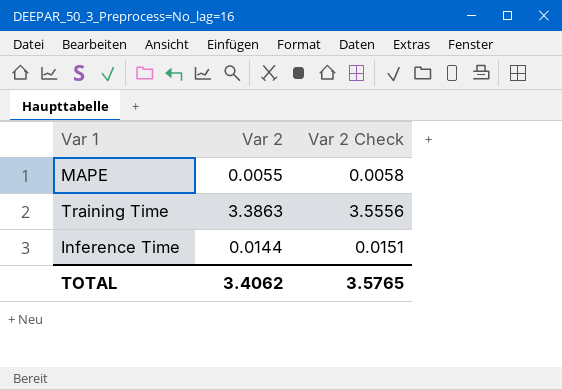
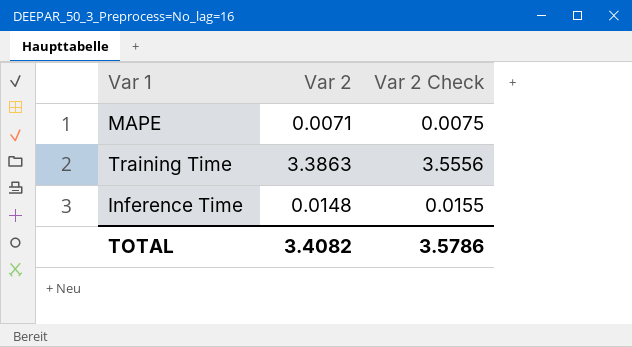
MAPE | Var 2: 0.0055 -> 0.0071
MAPE | Var 2 Check: 0.0058 -> 0.0075
Inference Time | Var 2: 0.0144 -> 0.0148
Inference Time | Var 2 Check: 0.0151 -> 0.0155
TOTAL | Var 2: 3.4062 -> 3.4082
TOTAL | Var 2 Check: 3.5765 -> 3.5786

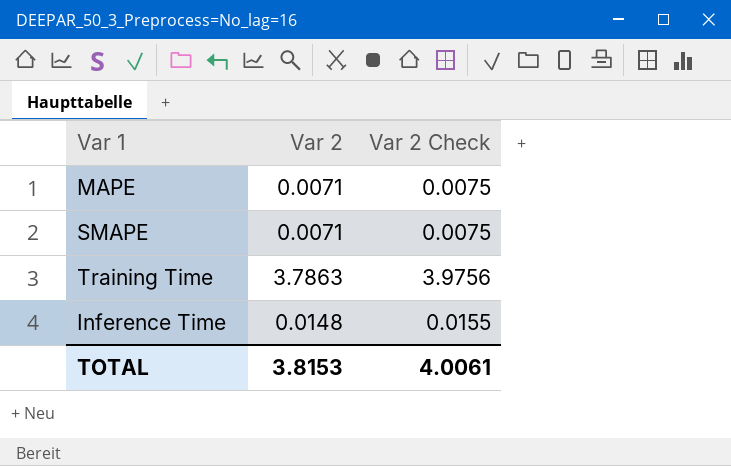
row SMAPE: none -> 0.0071 | 0.0075
Training Time | Var 2: 3.3863 -> 3.7863
Training Time | Var 2 Check: 3.5556 -> 3.9756
TOTAL | Var 2: 3.4082 -> 3.8153
TOTAL | Var 2 Check: 3.5786 -> 4.0061

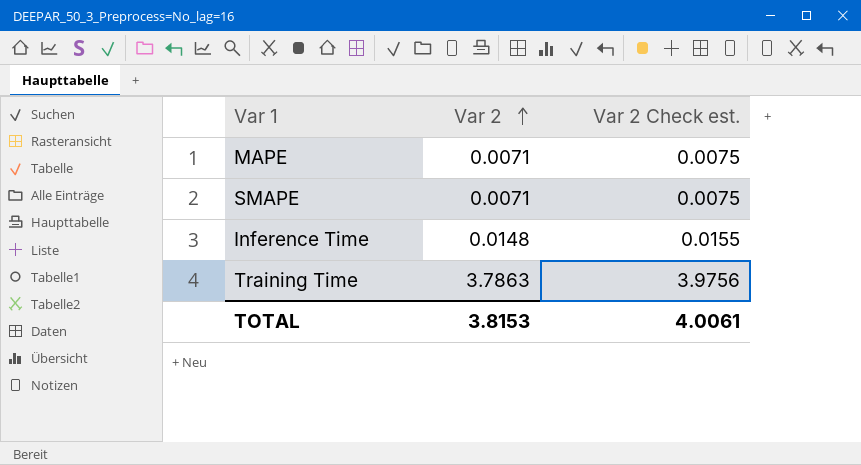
row order: none -> Var 2 ascending
column name: Var 2 Check -> Var 2 Check est.

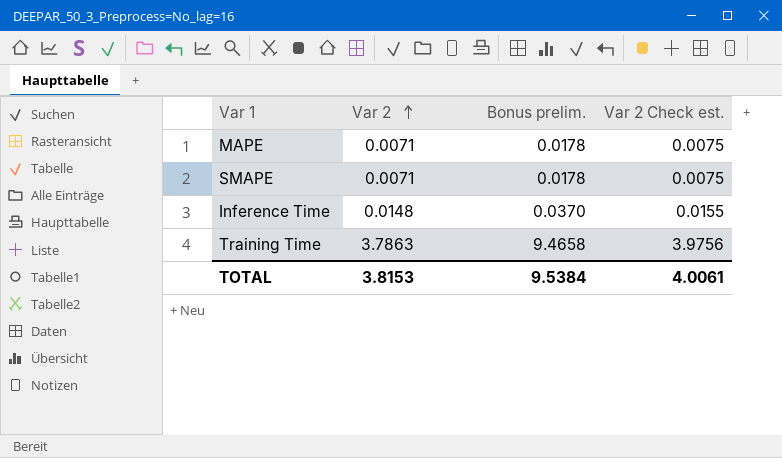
column Bonus prelim. | formula: none -> [Var 2] * 2.5

